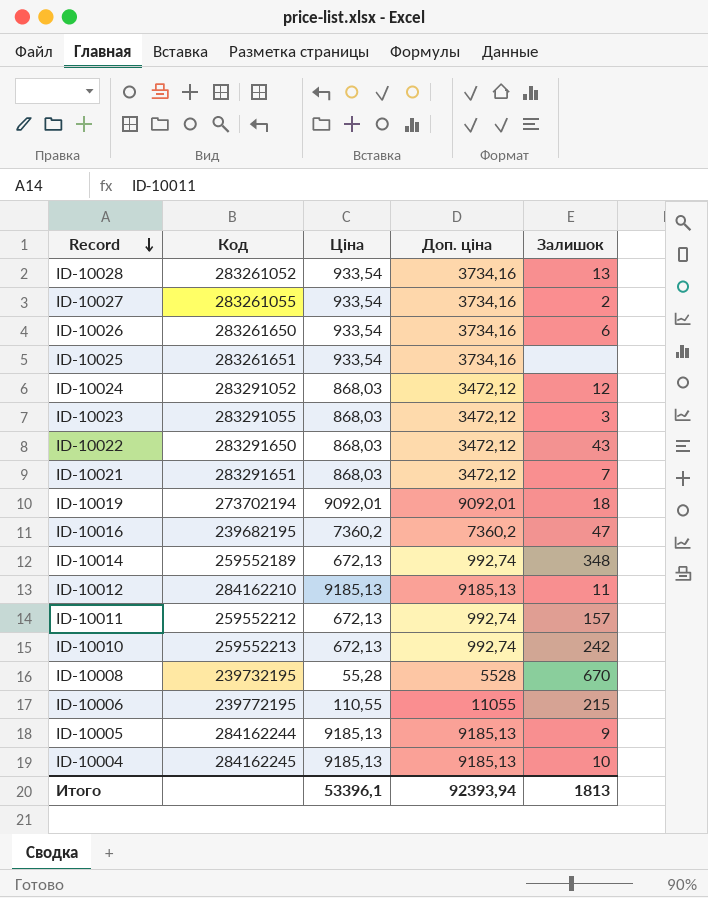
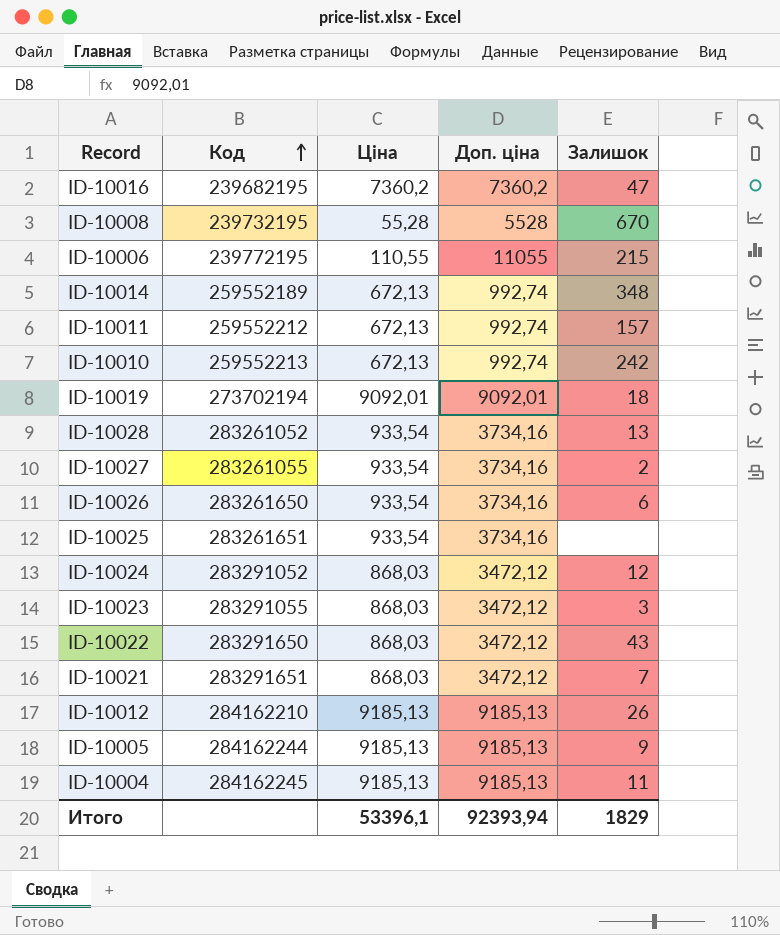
row order: Record descending -> Код ascending
ID-10012 | Залишок: 11 -> 26
ID-10004 | Залишок: 10 -> 11
Итого | Залишок: 1813 -> 1829

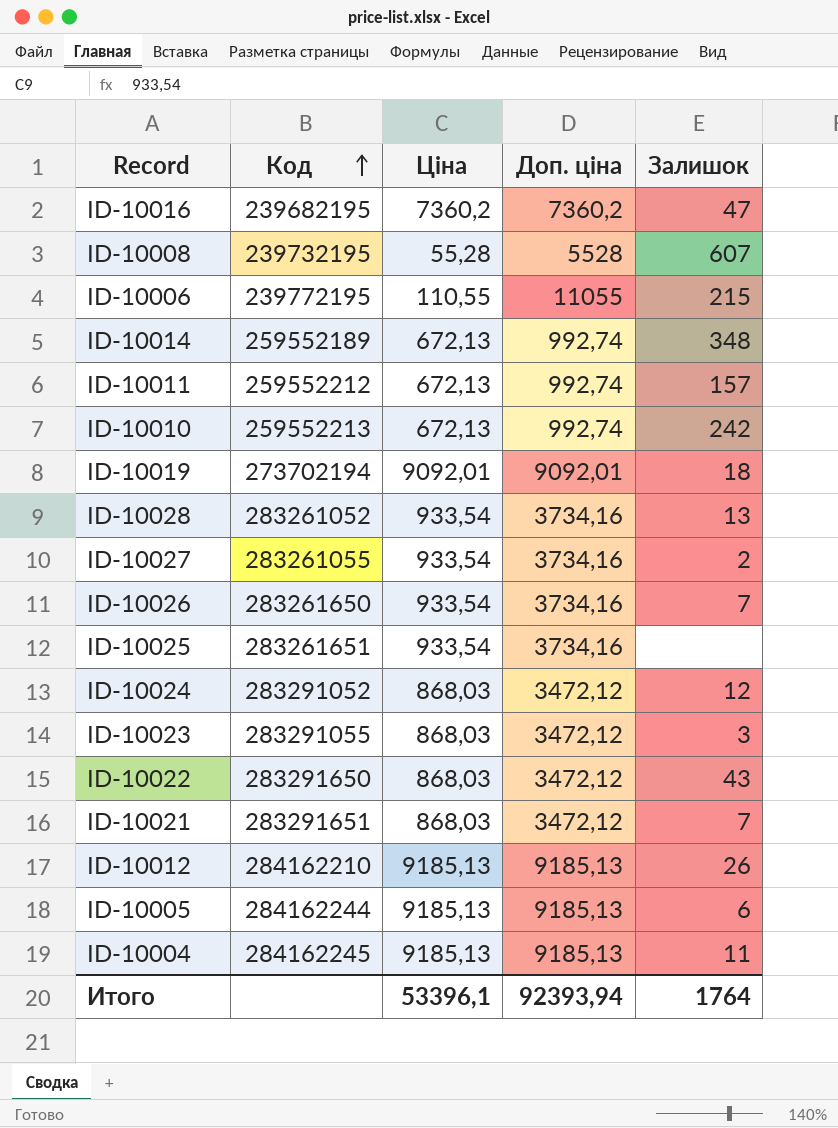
ID-10008 | Залишок: 670 -> 607
ID-10026 | Залишок: 6 -> 7
ID-10005 | Залишок: 9 -> 6
Итого | Залишок: 1829 -> 1764

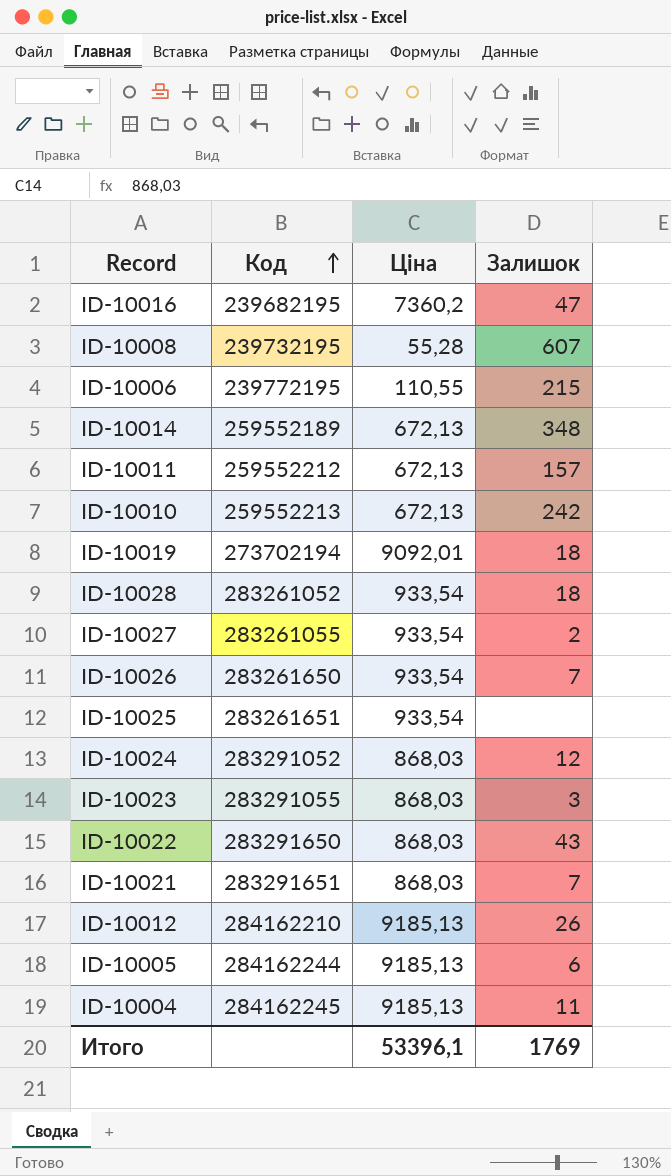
column Доп. ціна | position: 4 -> none
ID-10028 | Залишок: 13 -> 18
Итого | Залишок: 1764 -> 1769

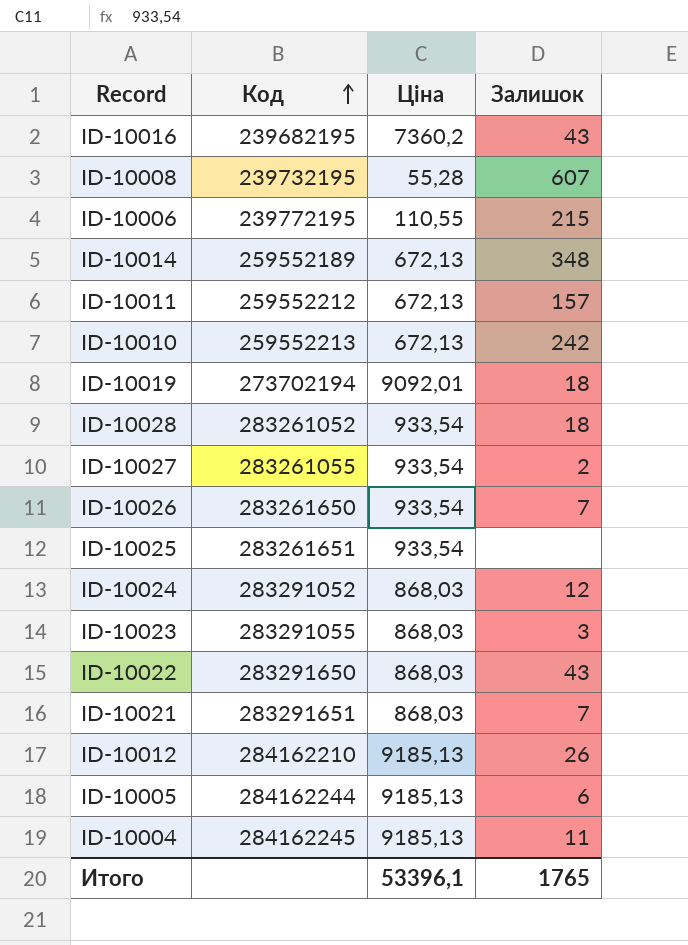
ID-10016 | Залишок: 47 -> 43
Итого | Залишок: 1769 -> 1765

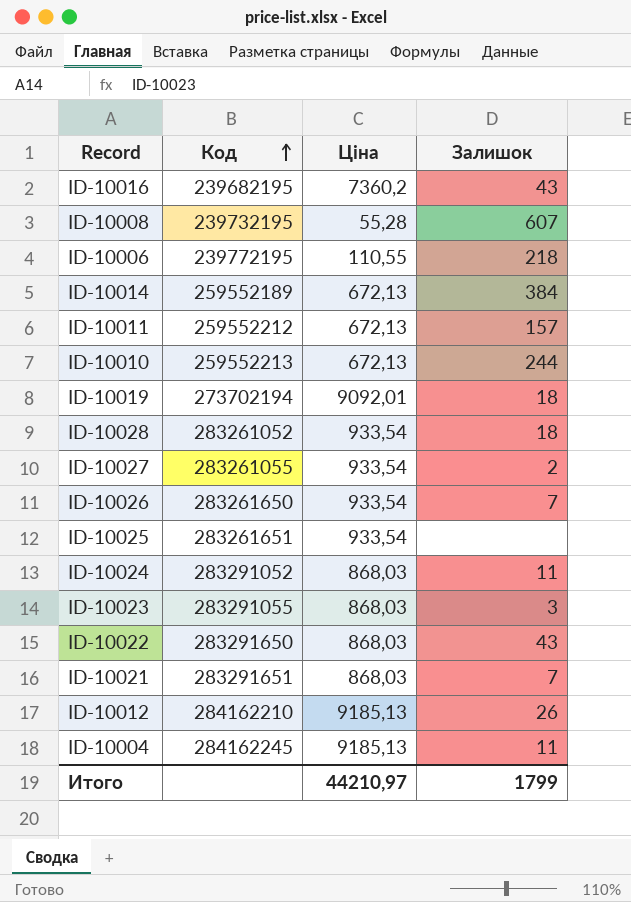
row ID-10005: 284162244 | 9185,13 | 6 -> none
ID-10006 | Залишок: 215 -> 218
ID-10014 | Залишок: 348 -> 384
ID-10010 | Залишок: 242 -> 244
ID-10024 | Залишок: 12 -> 11
Итого | Ціна: 53396,1 -> 44210,97
Итого | Залишок: 1765 -> 1799

